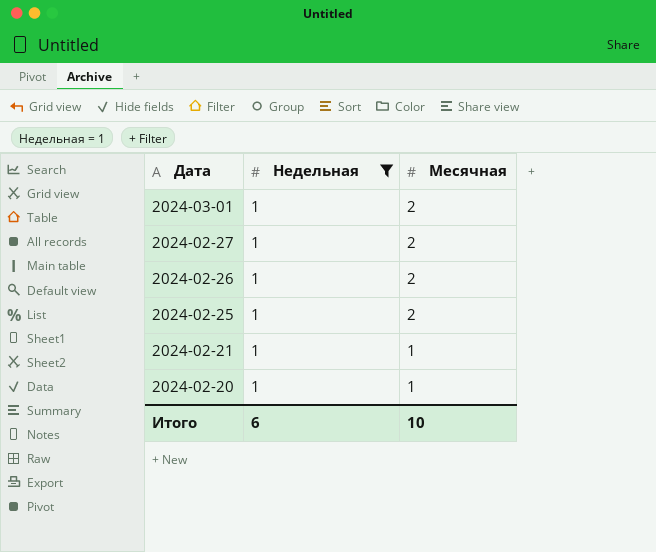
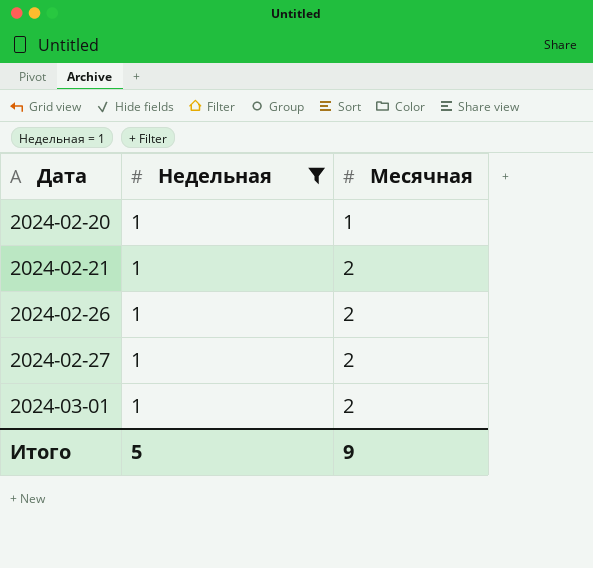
row order: Дата descending -> Дата ascending
row 2024-02-25: 1 | 2 -> none
2024-02-21 | Месячная: 1 -> 2
Итого | Недельная: 6 -> 5
Итого | Месячная: 10 -> 9

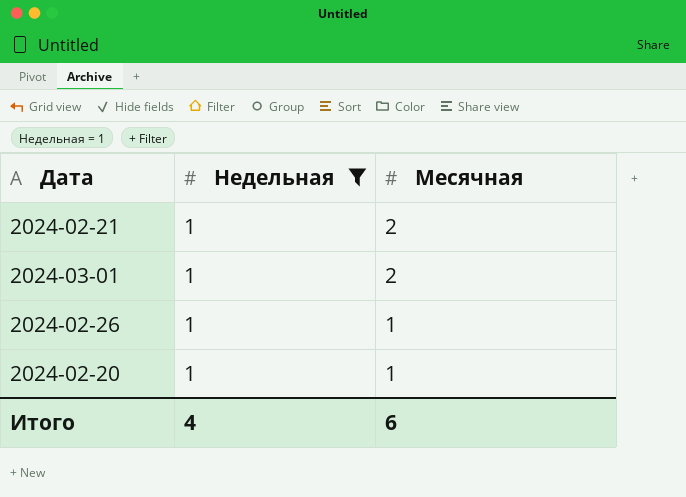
row order: Дата ascending -> Месячная descending
row 2024-02-27: 1 | 2 -> none
2024-02-26 | Месячная: 2 -> 1
Итого | Недельная: 5 -> 4
Итого | Месячная: 9 -> 6

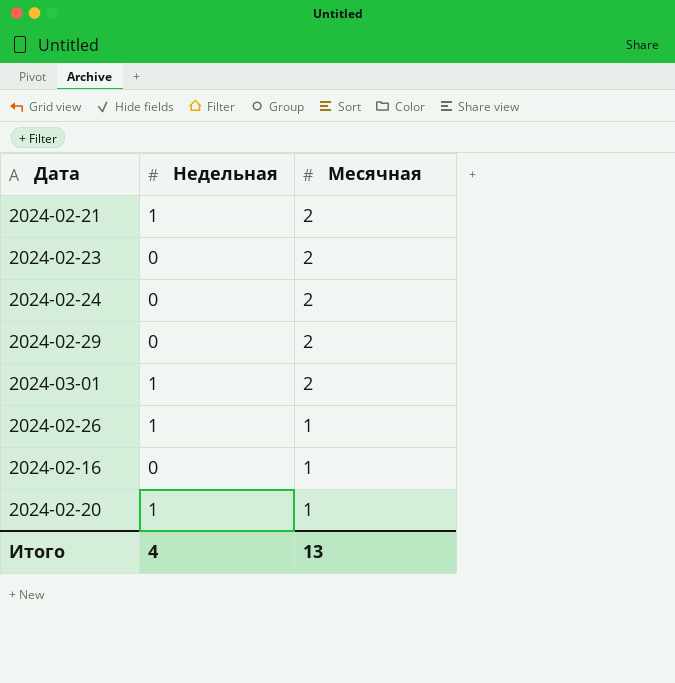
filter: Недельная = 1 -> none
Итого | Месячная: 6 -> 13

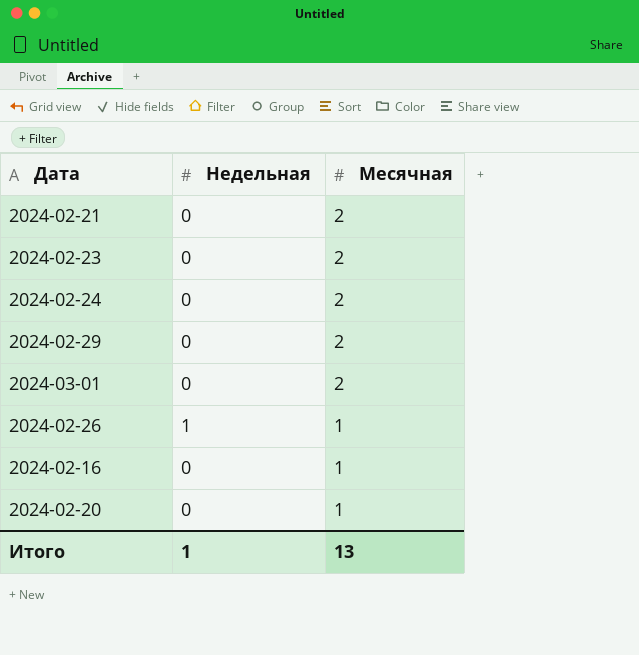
2024-02-21 | Недельная: 1 -> 0
2024-03-01 | Недельная: 1 -> 0
2024-02-20 | Недельная: 1 -> 0
Итого | Недельная: 4 -> 1

